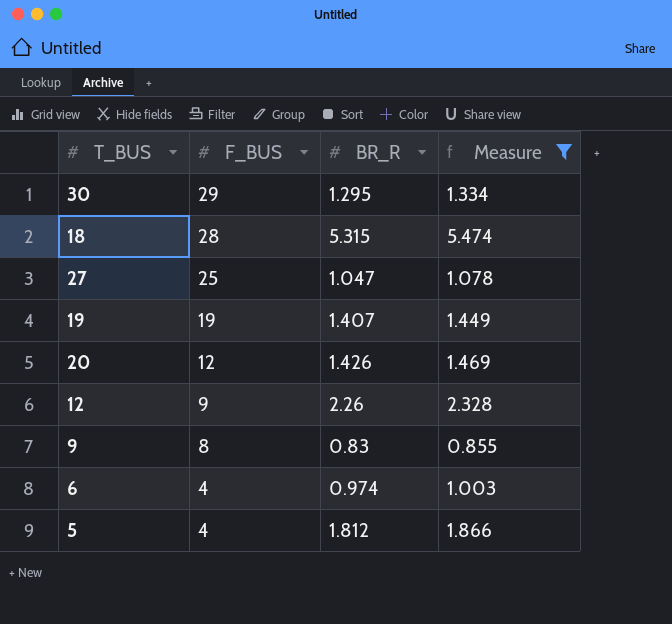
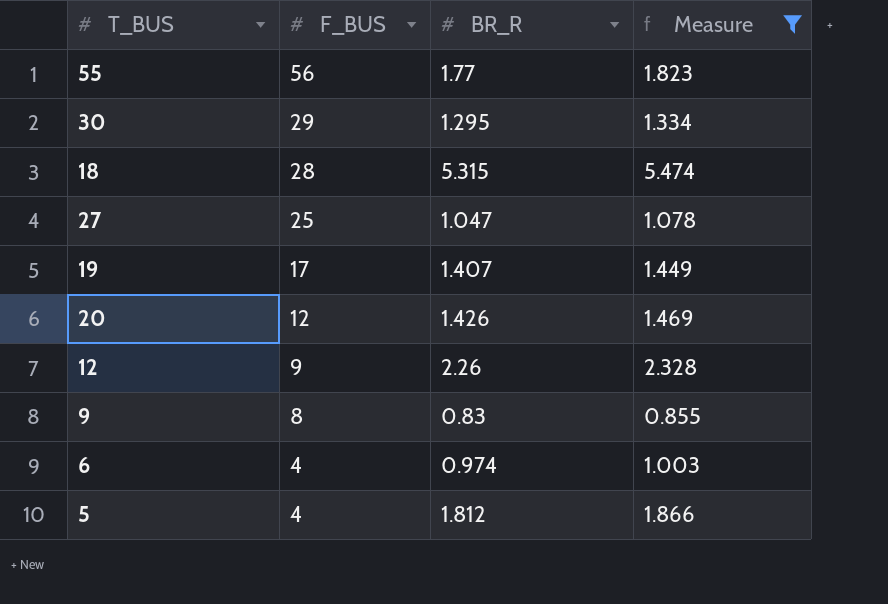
row 55: none -> 56 | 1.77 | 1.823
19 | F_BUS: 19 -> 17

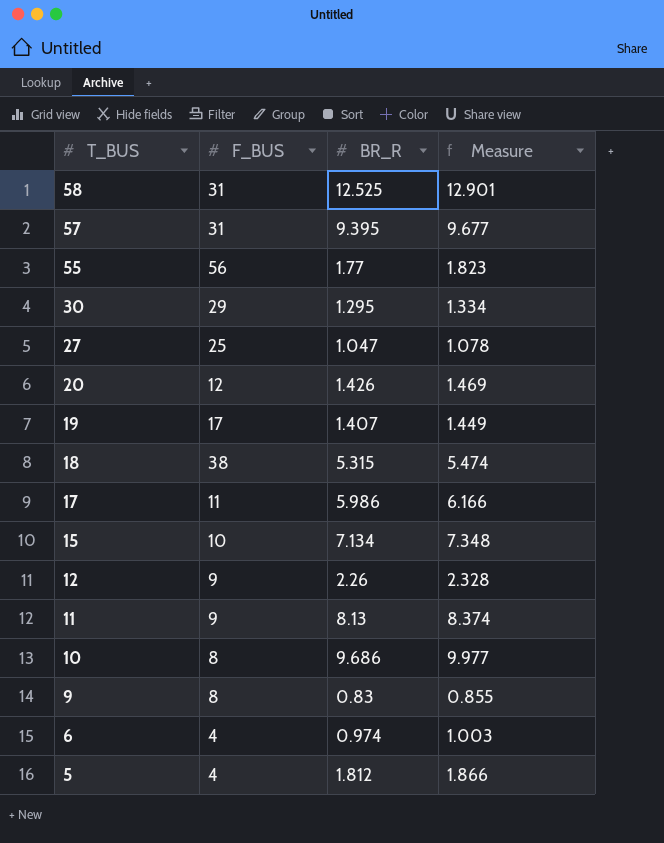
filter: Measure <= 5.474 -> none
row order: F_BUS descending -> T_BUS descending
18 | F_BUS: 28 -> 38

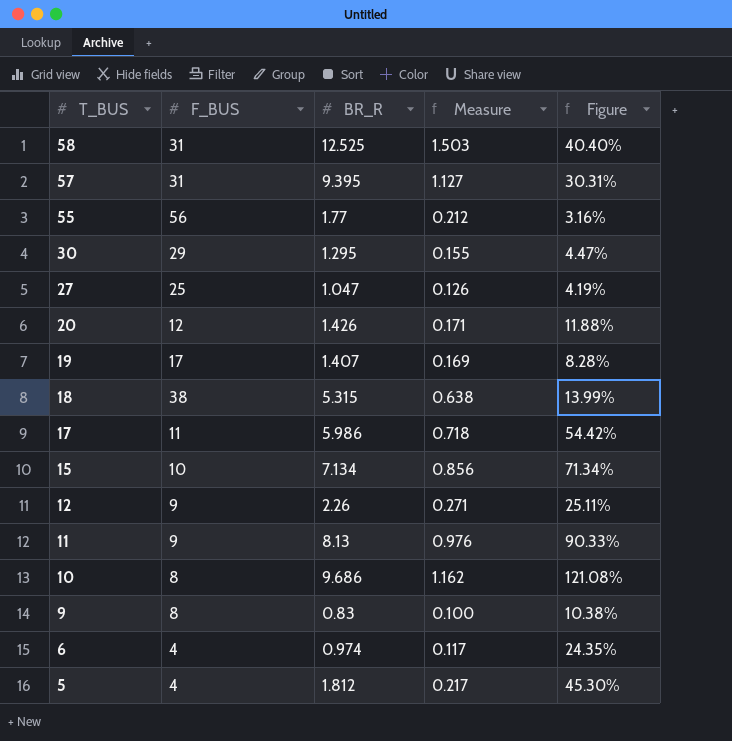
column Measure | formula: [BR_R] * 1.03 -> [BR_R] * 0.12
column Figure | formula: none -> [BR_R] / [F_BUS]

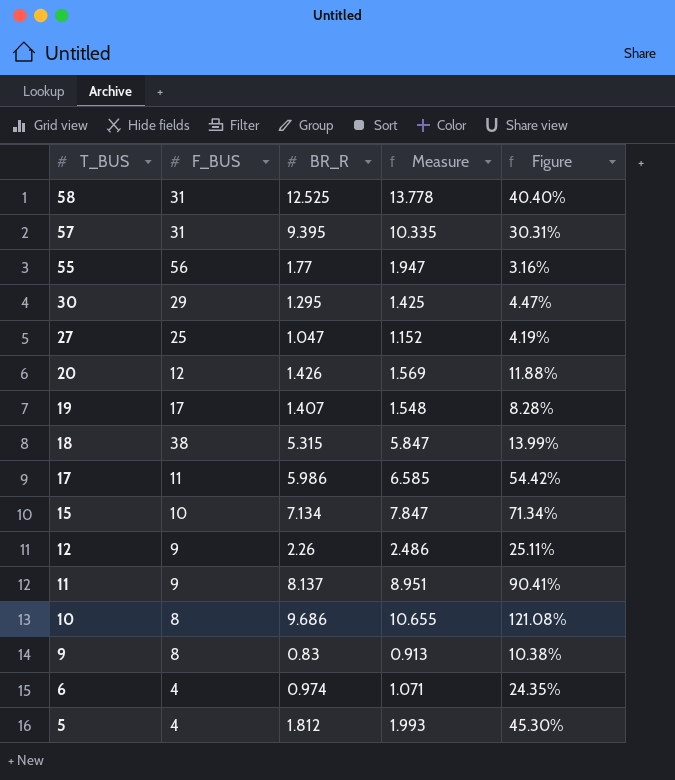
column Measure | formula: [BR_R] * 0.12 -> [BR_R] * 1.1
11 | BR_R: 8.13 -> 8.137
11 | Figure: 90.33% -> 90.41%

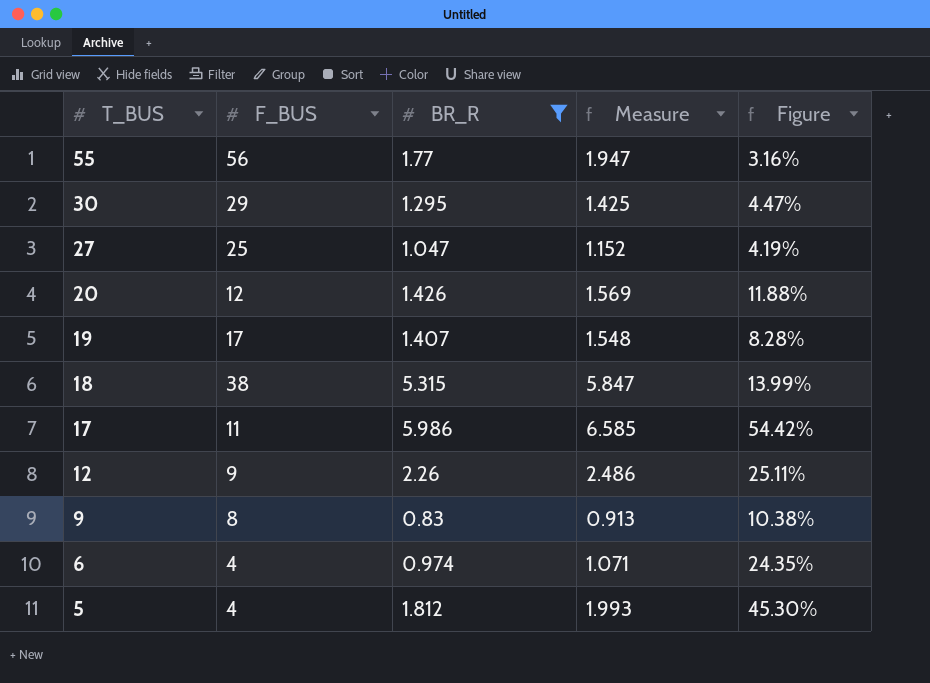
filter: none -> BR_R <= 5.986

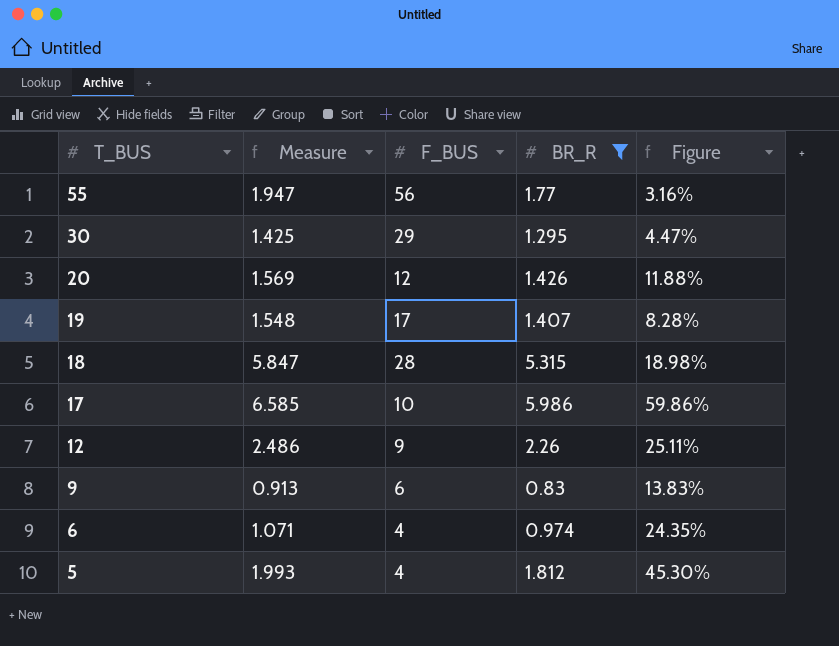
column Measure | position: 4 -> 2
row 27: 25 | 1.047 | 1.152 | 4.19% -> none
18 | F_BUS: 38 -> 28
18 | Figure: 13.99% -> 18.98%
17 | F_BUS: 11 -> 10
17 | Figure: 54.42% -> 59.86%
9 | F_BUS: 8 -> 6
9 | Figure: 10.38% -> 13.83%

